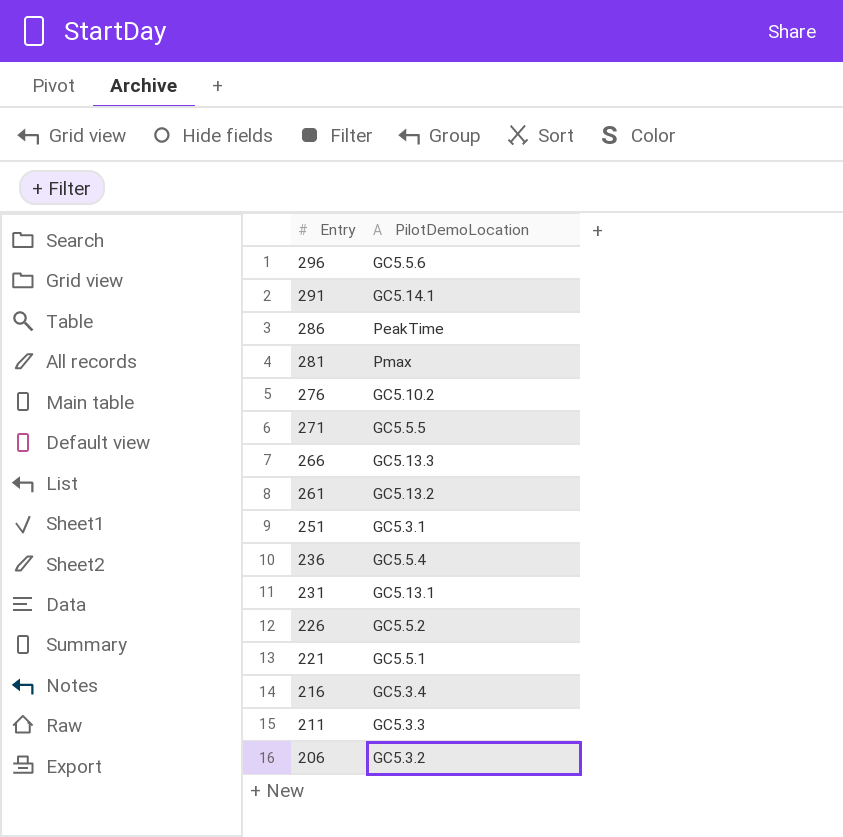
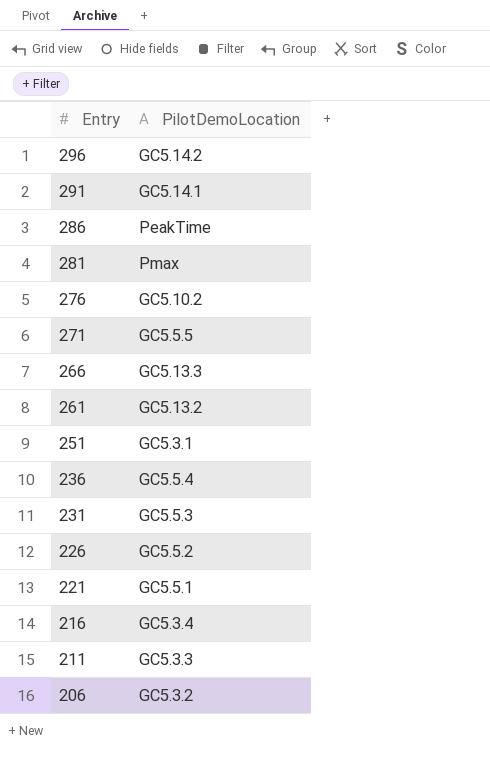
296 | PilotDemoLocation: GC5.5.6 -> GC5.14.2
231 | PilotDemoLocation: GC5.13.1 -> GC5.5.3

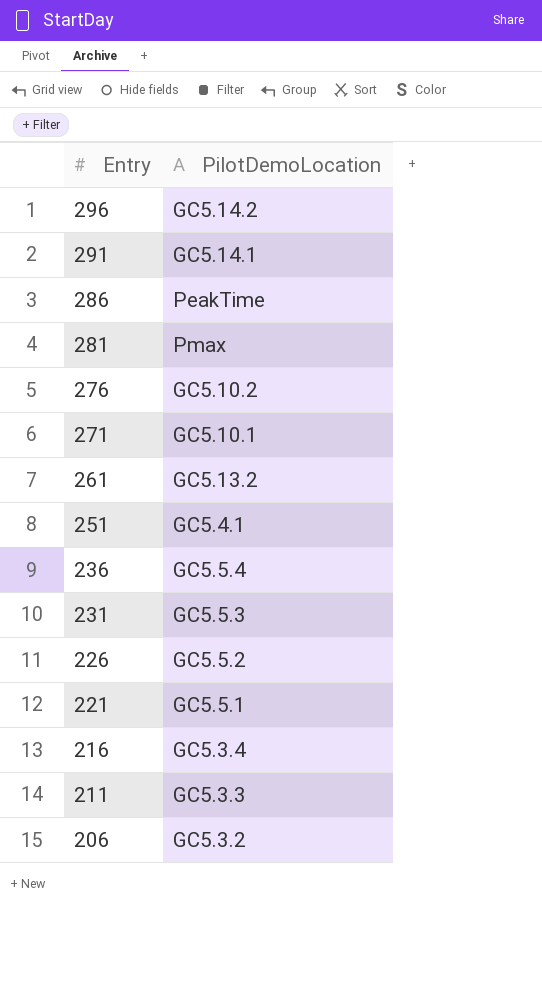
row 266: GC5.13.3 -> none
271 | PilotDemoLocation: GC5.5.5 -> GC5.10.1
251 | PilotDemoLocation: GC5.3.1 -> GC5.4.1

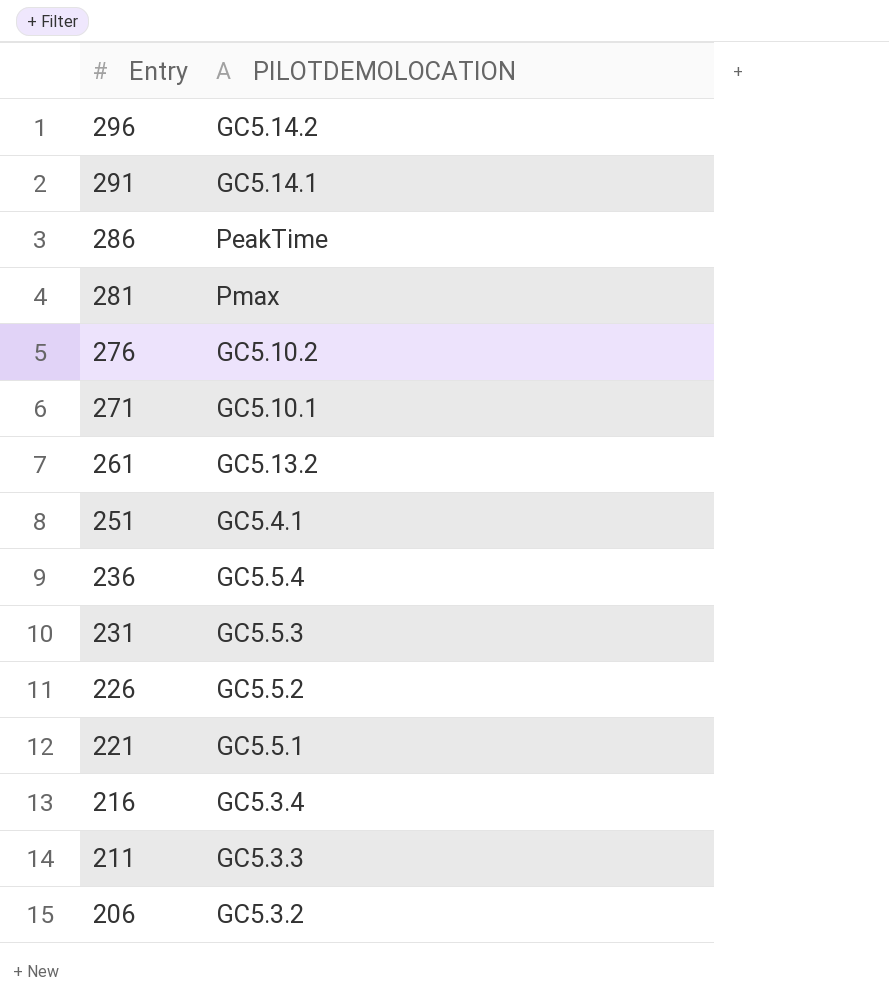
column name: PilotDemoLocation -> PILOTDEMOLOCATION

